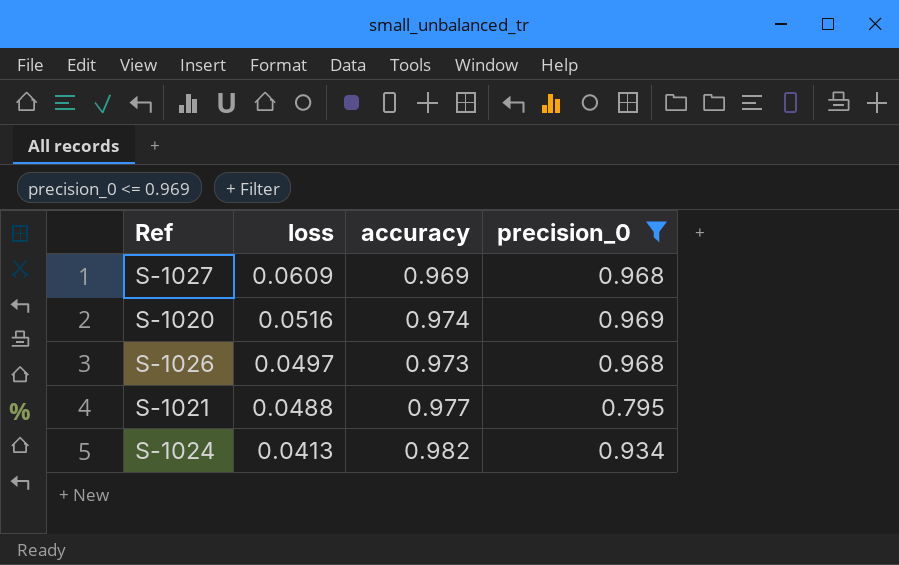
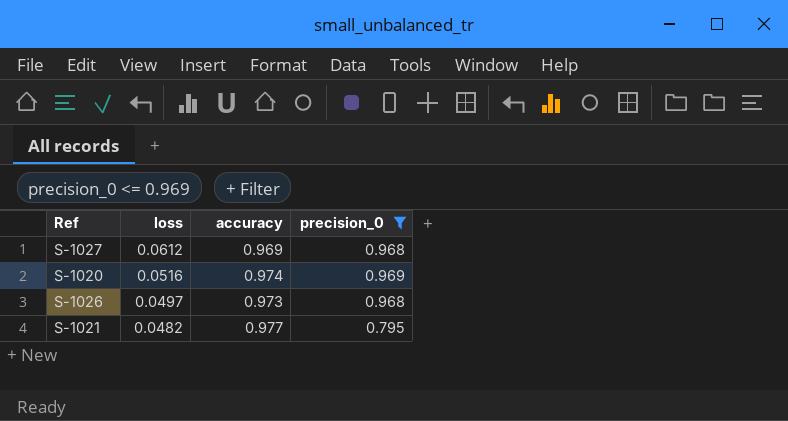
row S-1024: 0.0413 | 0.982 | 0.934 -> none
S-1027 | loss: 0.0609 -> 0.0612
S-1021 | loss: 0.0488 -> 0.0482

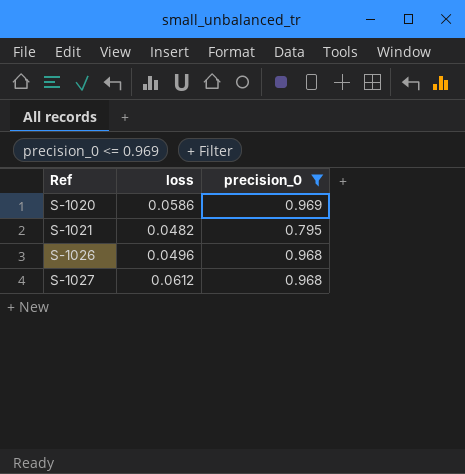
row order: loss descending -> Ref ascending
column accuracy | position: 3 -> none
S-1020 | loss: 0.0516 -> 0.0586
S-1026 | loss: 0.0497 -> 0.0496

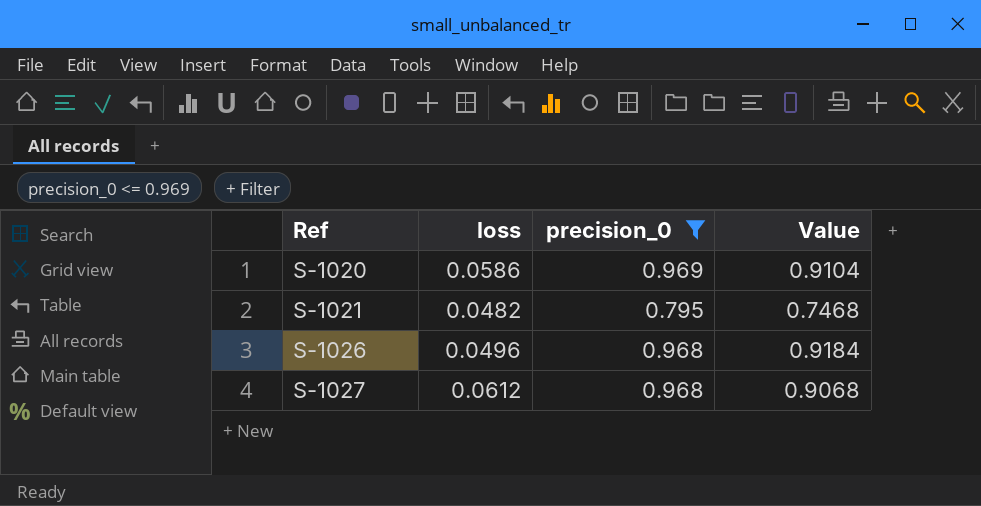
column Value | formula: none -> [precision_0] - [loss]

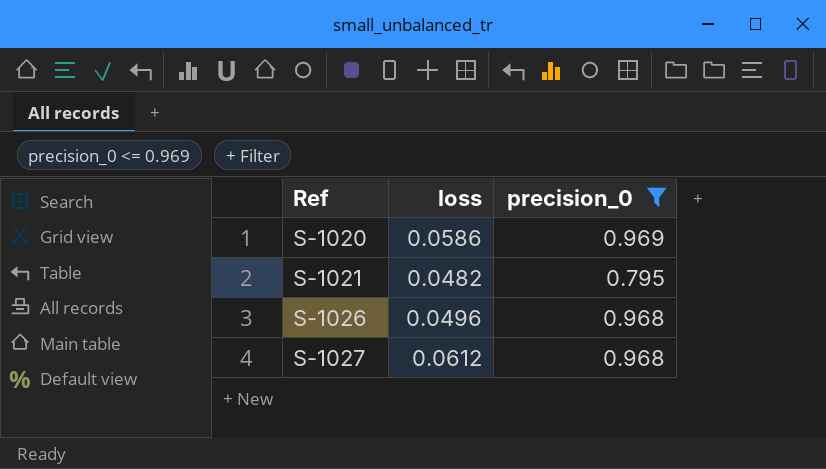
column Value | formula: [precision_0] - [loss] -> none

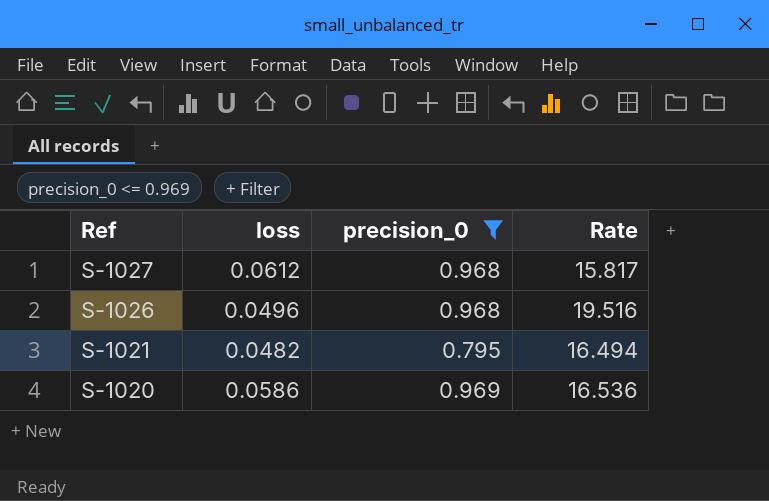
row order: Ref ascending -> Ref descending
column Rate | formula: none -> [precision_0] / [loss]

